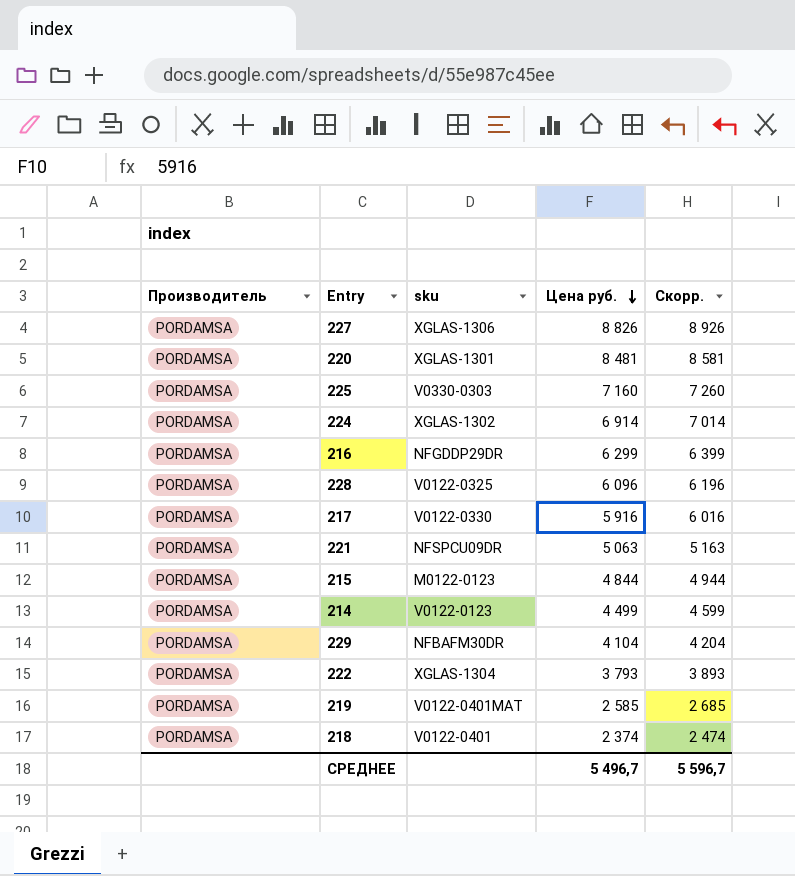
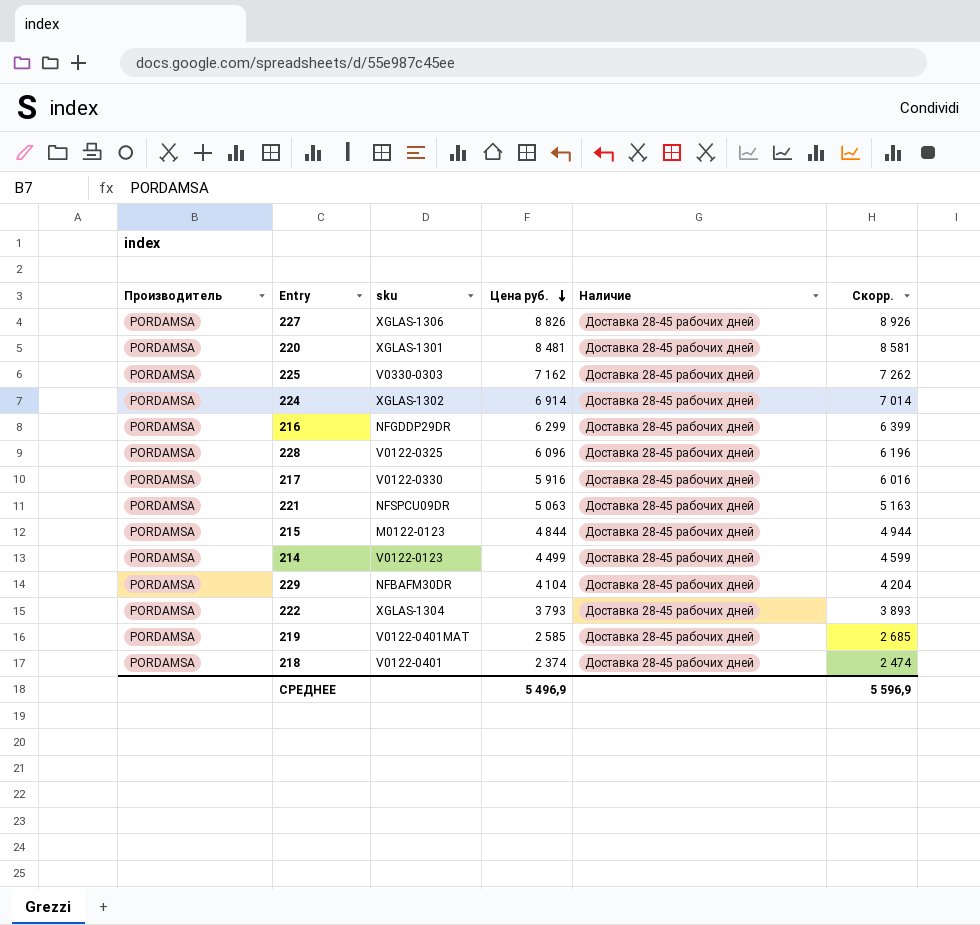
column Наличие | position: none -> 5
225 | Цена руб.: 7 160 -> 7 162
225 | Скорр.: 7 260 -> 7 262
СРЕДНЕЕ | Цена руб.: 5 496,7 -> 5 496,9
СРЕДНЕЕ | Скорр.: 5 596,7 -> 5 596,9

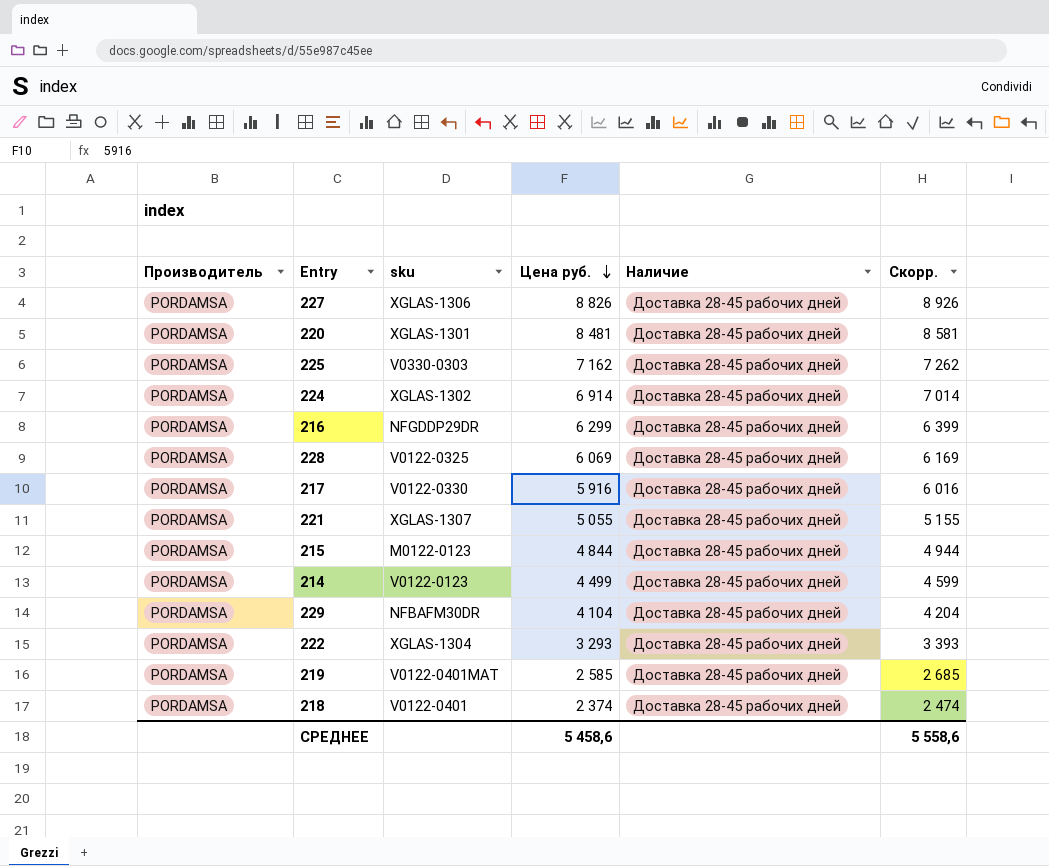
228 | Цена руб.: 6 096 -> 6 069
228 | Скорр.: 6 196 -> 6 169
221 | sku: NFSPCU09DR -> XGLAS-1307
221 | Цена руб.: 5 063 -> 5 055
221 | Скорр.: 5 163 -> 5 155
222 | Цена руб.: 3 793 -> 3 293
222 | Скорр.: 3 893 -> 3 393
СРЕДНЕЕ | Цена руб.: 5 496,9 -> 5 458,6
СРЕДНЕЕ | Скорр.: 5 596,9 -> 5 558,6

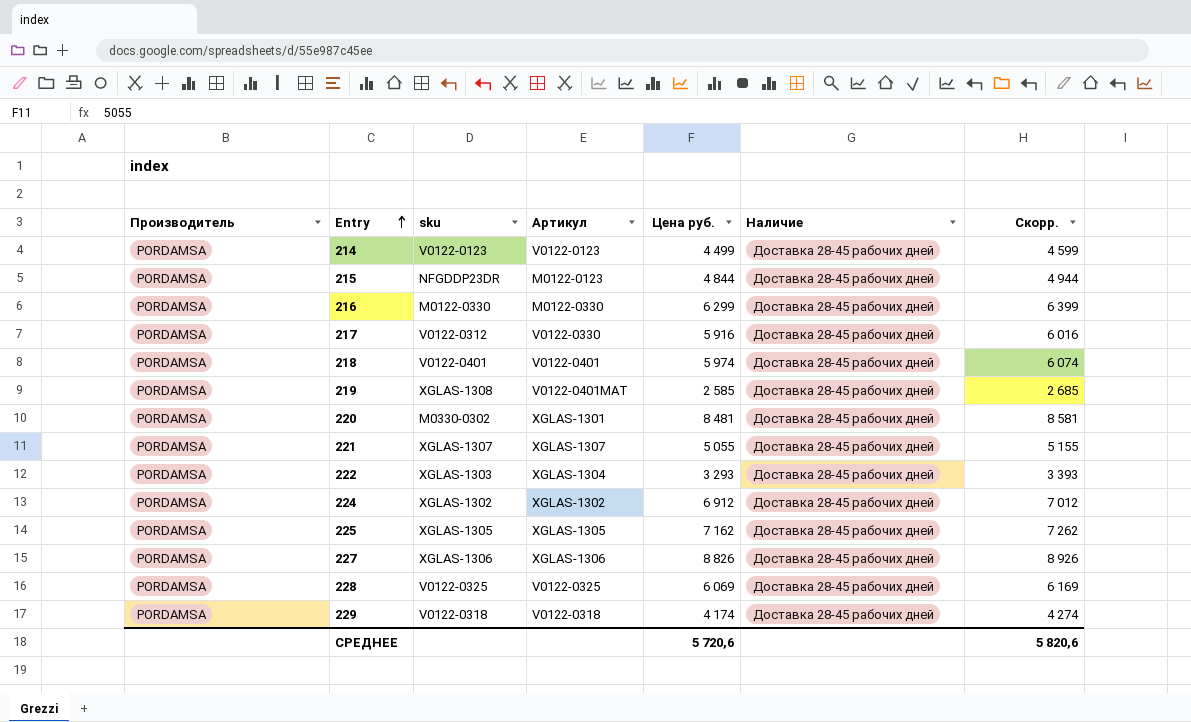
row order: Цена руб. descending -> Entry ascending
column Артикул | position: none -> 4
215 | sku: M0122-0123 -> NFGDDP23DR
216 | sku: NFGDDP29DR -> M0122-0330
217 | sku: V0122-0330 -> V0122-0312
218 | Цена руб.: 2 374 -> 5 974
218 | Скорр.: 2 474 -> 6 074
219 | sku: V0122-0401MAT -> XGLAS-1308
220 | sku: XGLAS-1301 -> M0330-0302
222 | sku: XGLAS-1304 -> XGLAS-1303
224 | Цена руб.: 6 914 -> 6 912
224 | Скорр.: 7 014 -> 7 012
225 | sku: V0330-0303 -> XGLAS-1305
229 | sku: NFBAFM30DR -> V0122-0318
229 | Цена руб.: 4 104 -> 4 174
229 | Скорр.: 4 204 -> 4 274
СРЕДНЕЕ | Цена руб.: 5 458,6 -> 5 720,6
СРЕДНЕЕ | Скорр.: 5 558,6 -> 5 820,6

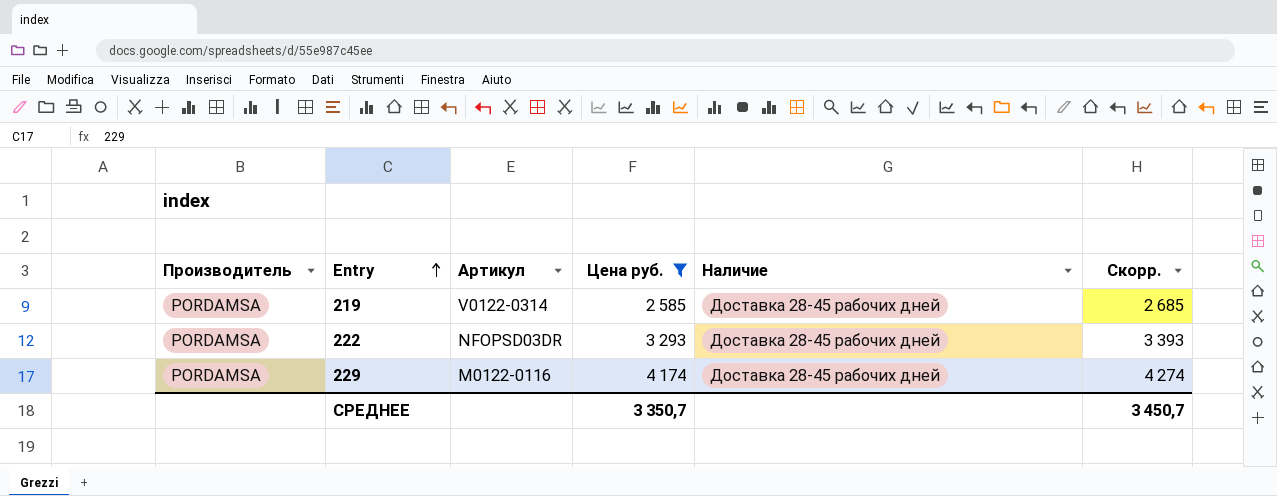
filter: none -> Цена руб. <= 4 174
column sku | position: 3 -> none
219 | Артикул: V0122-0401MAT -> V0122-0314
222 | Артикул: XGLAS-1304 -> NFOPSD03DR
229 | Артикул: V0122-0318 -> M0122-0116
СРЕДНЕЕ | Цена руб.: 5 720,6 -> 3 350,7
СРЕДНЕЕ | Скорр.: 5 820,6 -> 3 450,7

